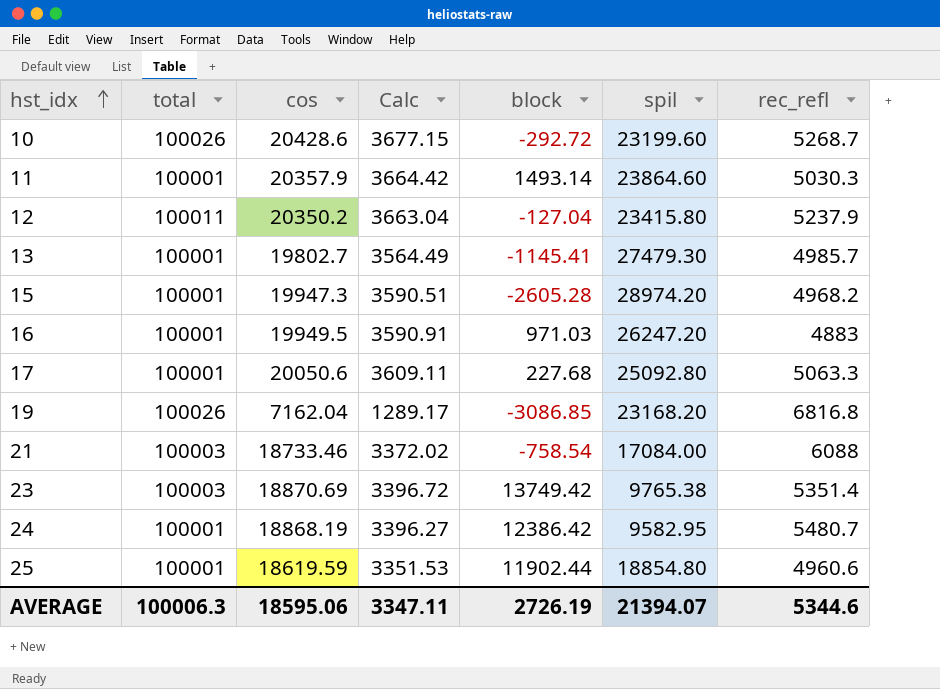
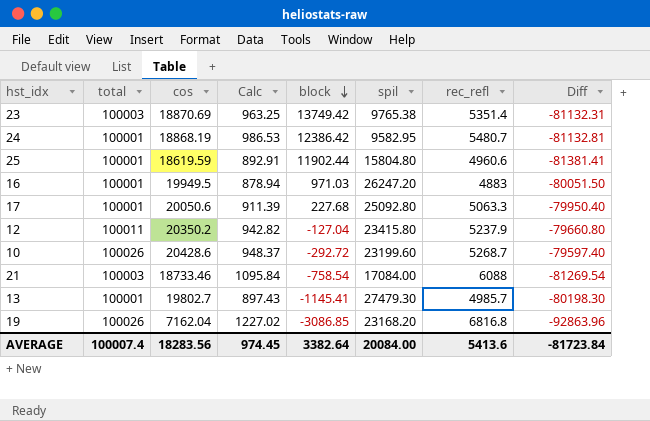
row order: hst_idx ascending -> block descending
column Calc | formula: [cos] * 0.18 -> [rec_refl] * 0.18
column Diff | formula: none -> [cos] - [total]
row 11: 100001 | 20357.9 | 3664.42 | 1493.14 | 23864.60 | 5030.3 -> none
row 15: 100001 | 19947.3 | 3590.51 | -2605.28 | 28974.20 | 4968.2 -> none
25 | spil: 18854.80 -> 15804.80
AVERAGE | total: 100006.3 -> 100007.4
AVERAGE | cos: 18595.06 -> 18283.56
AVERAGE | Calc: 3347.11 -> 974.45
AVERAGE | block: 2726.19 -> 3382.64
AVERAGE | spil: 21394.07 -> 20084.00
AVERAGE | rec_refl: 5344.6 -> 5413.6

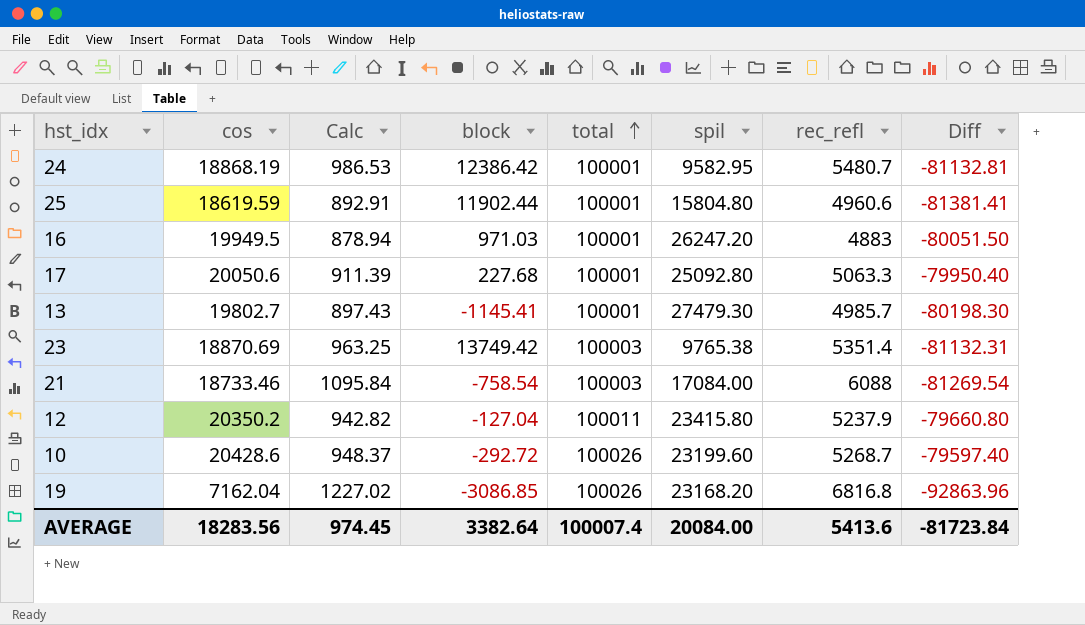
row order: block descending -> total ascending
column total | position: 2 -> 5

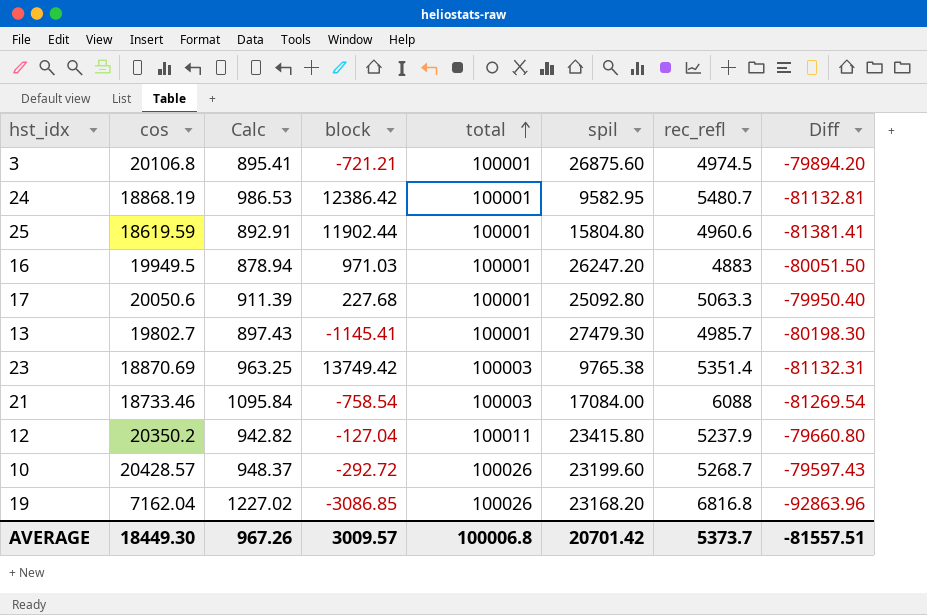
row 3: none -> 20106.8 | 895.41 | -721.21 | 100001 | 26875.60 | 4974.5 | -79894.20
10 | cos: 20428.6 -> 20428.57
10 | Diff: -79597.40 -> -79597.43
AVERAGE | cos: 18283.56 -> 18449.30
AVERAGE | Calc: 974.45 -> 967.26
AVERAGE | block: 3382.64 -> 3009.57
AVERAGE | total: 100007.4 -> 100006.8
AVERAGE | spil: 20084.00 -> 20701.42
AVERAGE | rec_refl: 5413.6 -> 5373.7
AVERAGE | Diff: -81723.84 -> -81557.51

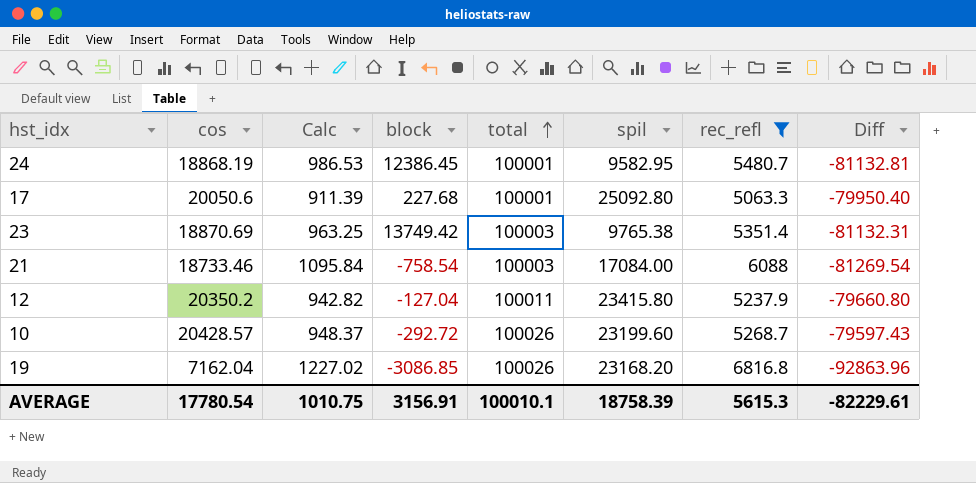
filter: none -> rec_refl >= 5063.3
24 | block: 12386.42 -> 12386.45
AVERAGE | cos: 18449.30 -> 17780.54
AVERAGE | Calc: 967.26 -> 1010.75
AVERAGE | block: 3009.57 -> 3156.91
AVERAGE | total: 100006.8 -> 100010.1
AVERAGE | spil: 20701.42 -> 18758.39
AVERAGE | rec_refl: 5373.7 -> 5615.3
AVERAGE | Diff: -81557.51 -> -82229.61

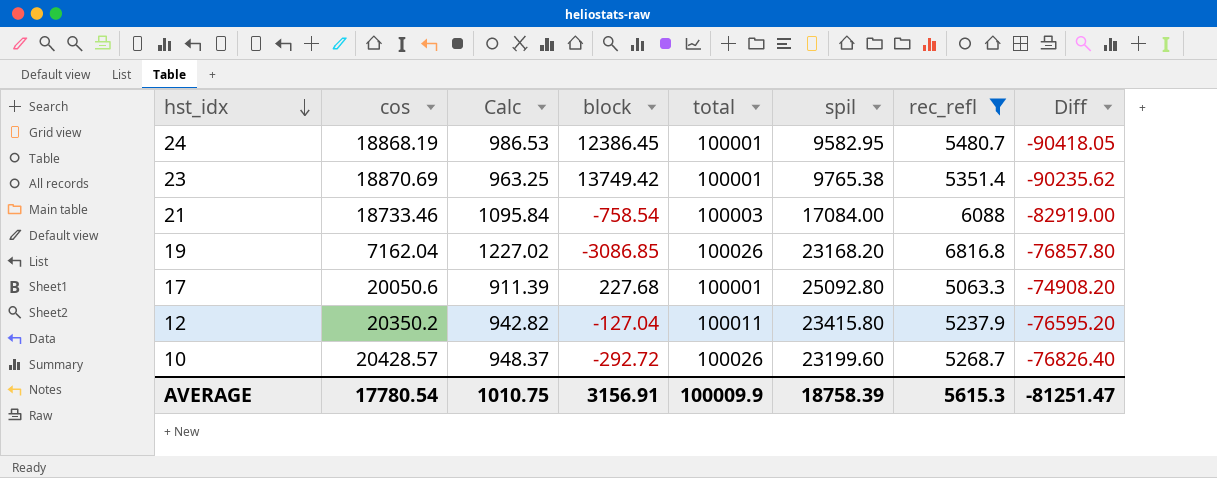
row order: total ascending -> hst_idx descending
column Diff | formula: [cos] - [total] -> [spil] - [total]
23 | total: 100003 -> 100001
AVERAGE | total: 100010.1 -> 100009.9
AVERAGE | Diff: -82229.61 -> -81251.47

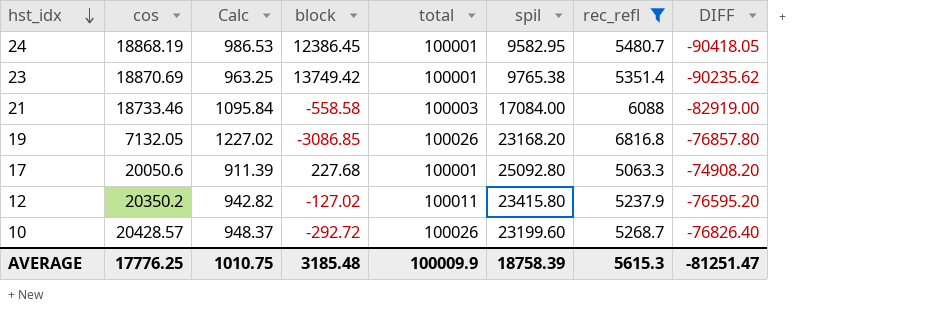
column name: Diff -> DIFF
21 | block: -758.54 -> -558.58
19 | cos: 7162.04 -> 7132.05
12 | block: -127.04 -> -127.02
AVERAGE | cos: 17780.54 -> 17776.25
AVERAGE | block: 3156.91 -> 3185.48

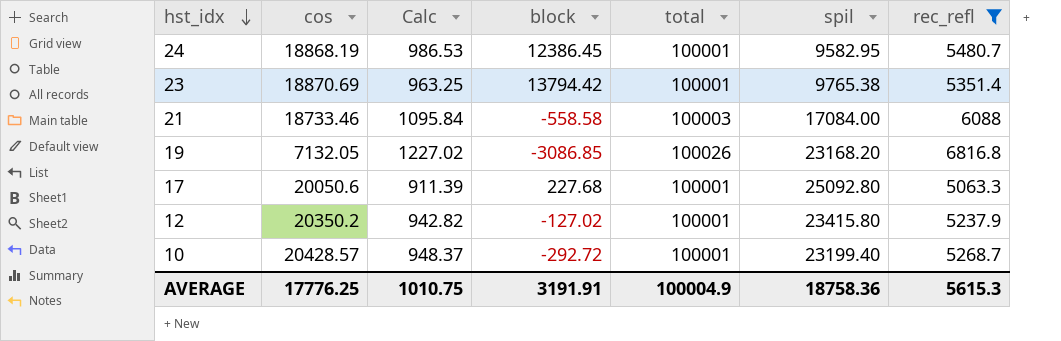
column DIFF | formula: [spil] - [total] -> none
23 | block: 13749.42 -> 13794.42
12 | total: 100011 -> 100001
10 | total: 100026 -> 100001
10 | spil: 23199.60 -> 23199.40
AVERAGE | block: 3185.48 -> 3191.91
AVERAGE | total: 100009.9 -> 100004.9
AVERAGE | spil: 18758.39 -> 18758.36

